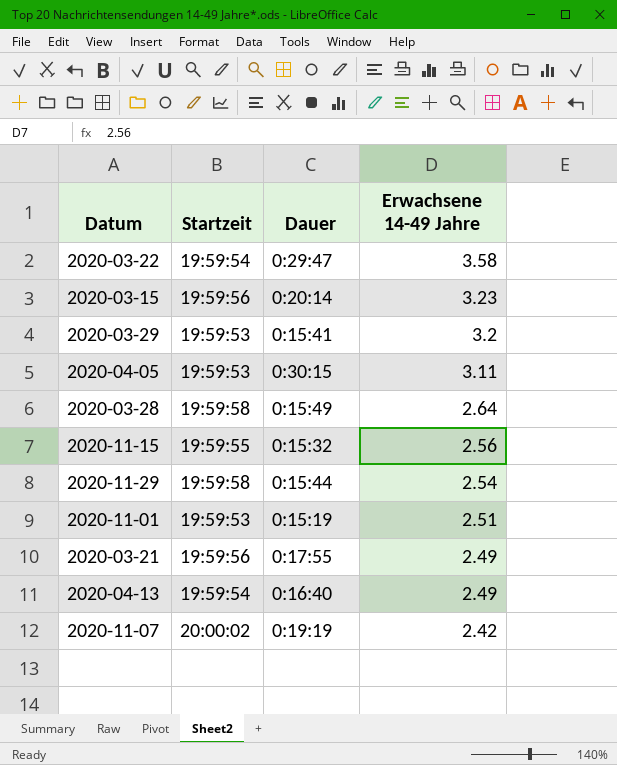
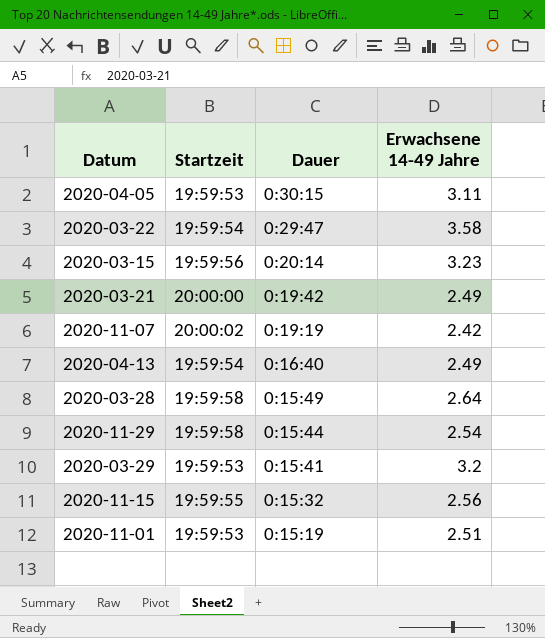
row order: Erwachsene 14-49 Jahre descending -> Dauer descending
2020-03-21 | Startzeit: 19:59:56 -> 20:00:00
2020-03-21 | Dauer: 0:17:55 -> 0:19:42

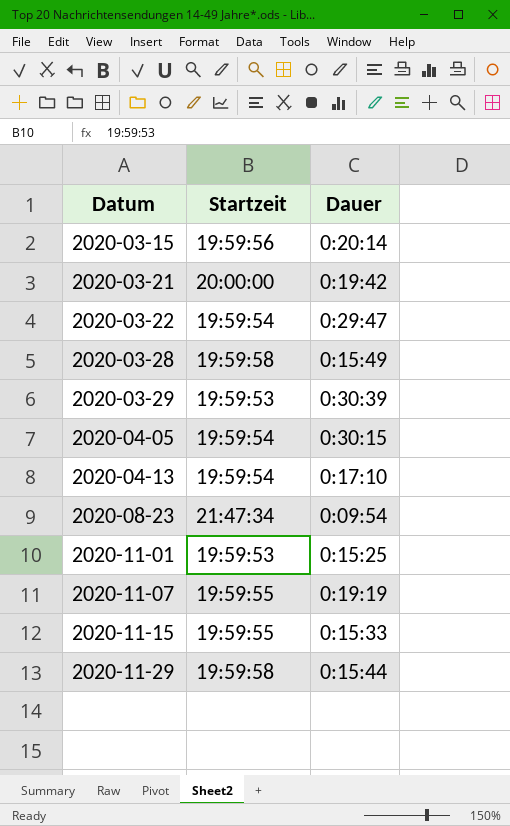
row order: Dauer descending -> Datum ascending
column Erwachsene 14-49 Jahre | position: 4 -> none
2020-03-29 | Dauer: 0:15:41 -> 0:30:39
2020-04-05 | Startzeit: 19:59:53 -> 19:59:54
2020-04-13 | Dauer: 0:16:40 -> 0:17:10
row 2020-08-23: none -> 21:47:34 | 0:09:54
2020-11-01 | Dauer: 0:15:19 -> 0:15:25
2020-11-07 | Startzeit: 20:00:02 -> 19:59:55
2020-11-15 | Dauer: 0:15:32 -> 0:15:33

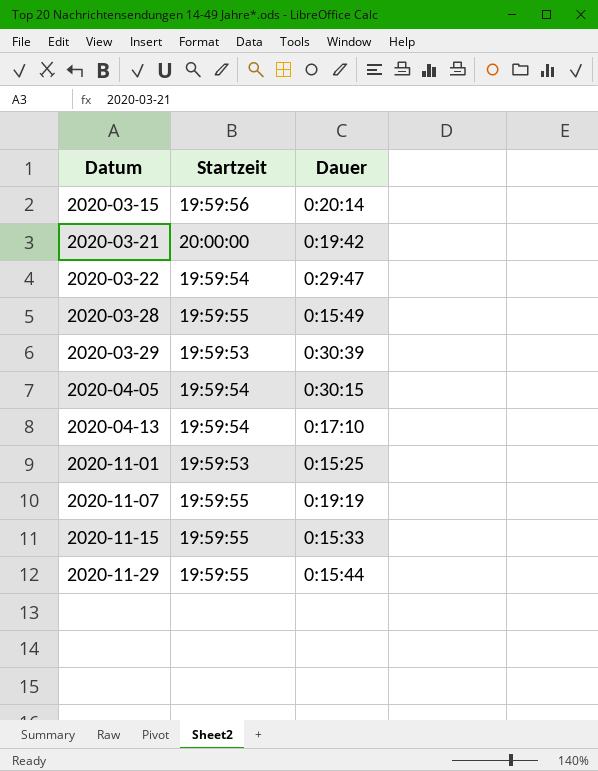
row 2020-08-23: 21:47:34 | 0:09:54 -> none
2020-03-28 | Startzeit: 19:59:58 -> 19:59:55
2020-11-29 | Startzeit: 19:59:58 -> 19:59:55

